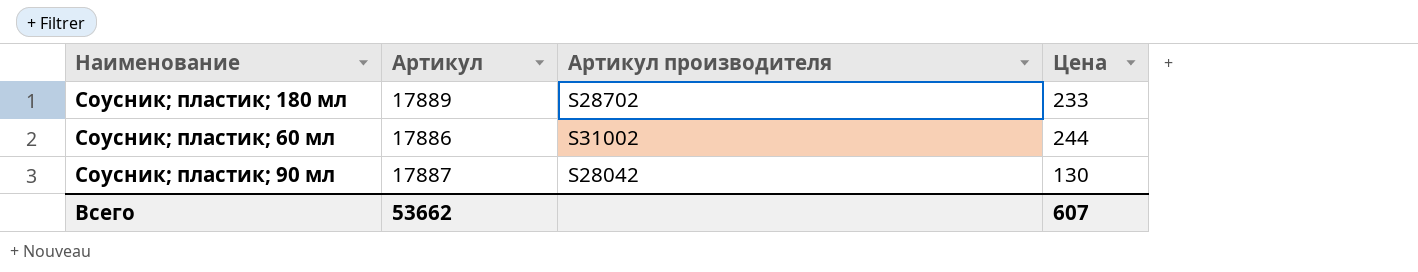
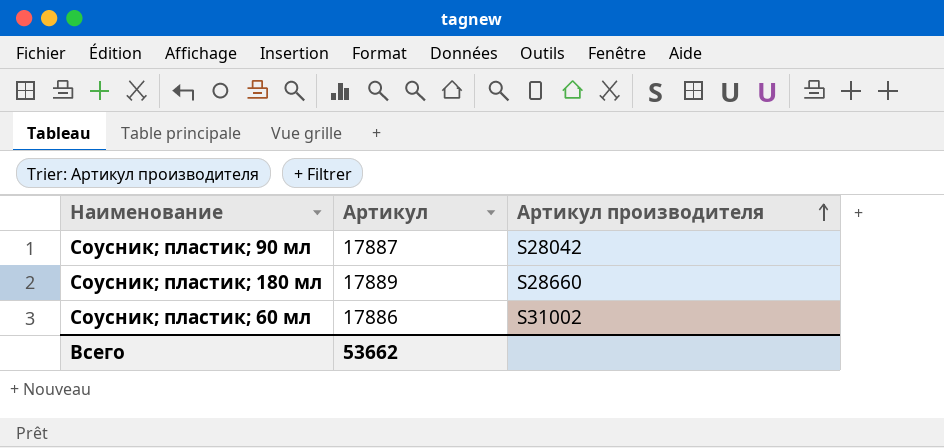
row order: none -> Артикул производителя ascending
column Цена | position: 4 -> none
Соусник; пластик; 180 мл | Артикул производителя: S28702 -> S28660

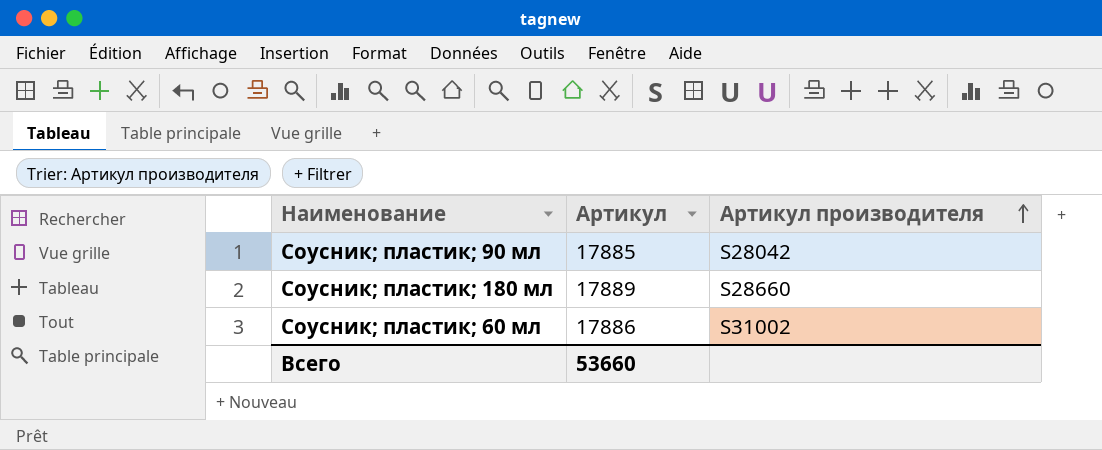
Соусник; пластик; 90 мл | Артикул: 17887 -> 17885
Всего | Артикул: 53662 -> 53660

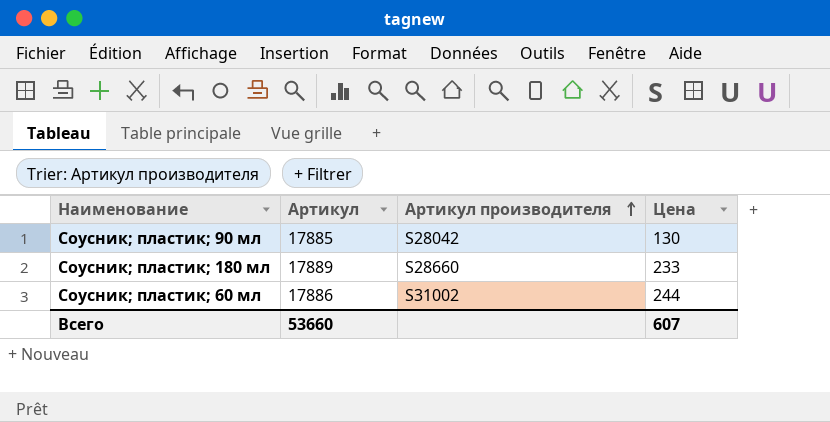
column Цена | position: none -> 4

